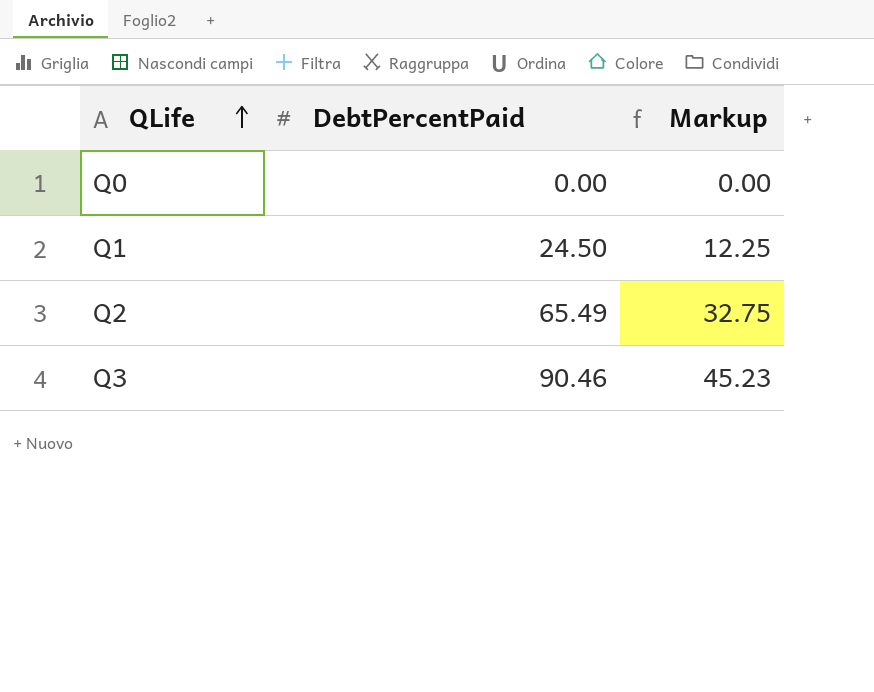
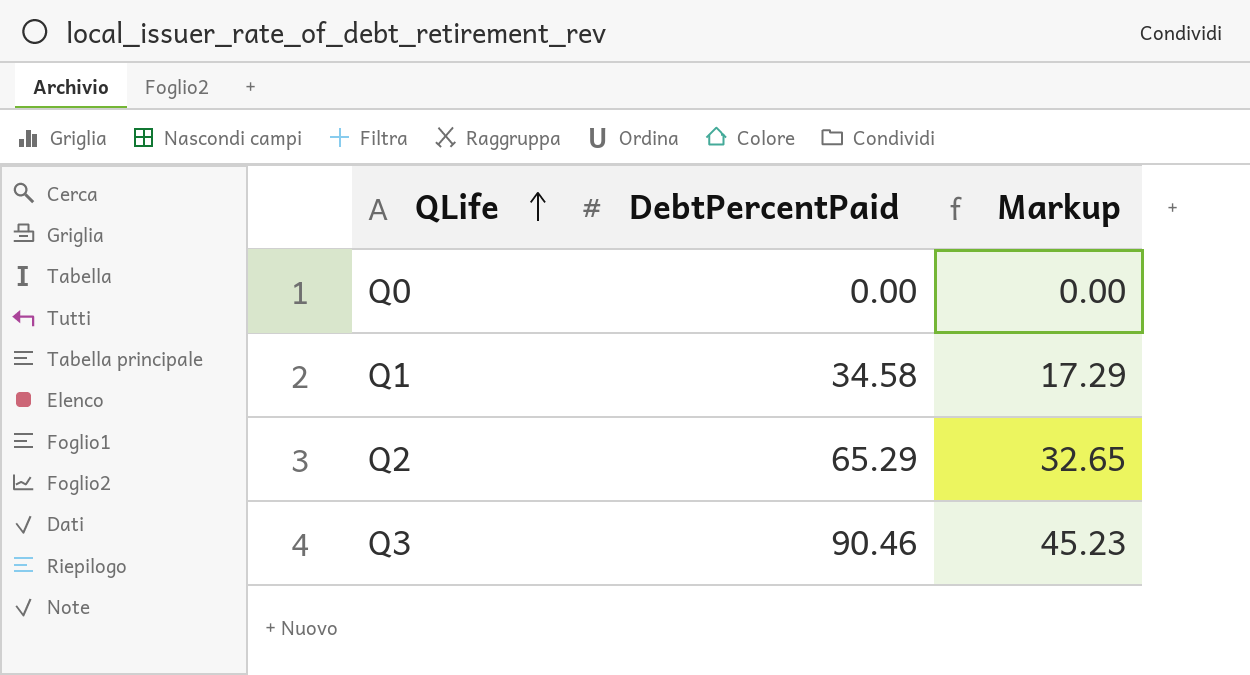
Q1 | DebtPercentPaid: 24.50 -> 34.58
Q1 | Markup: 12.25 -> 17.29
Q2 | DebtPercentPaid: 65.49 -> 65.29
Q2 | Markup: 32.75 -> 32.65

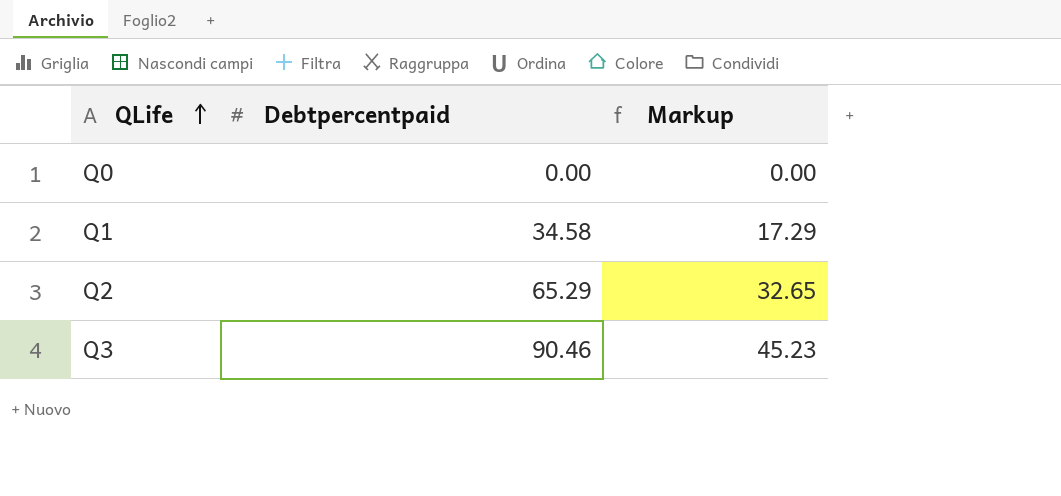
column name: DebtPercentPaid -> Debtpercentpaid

